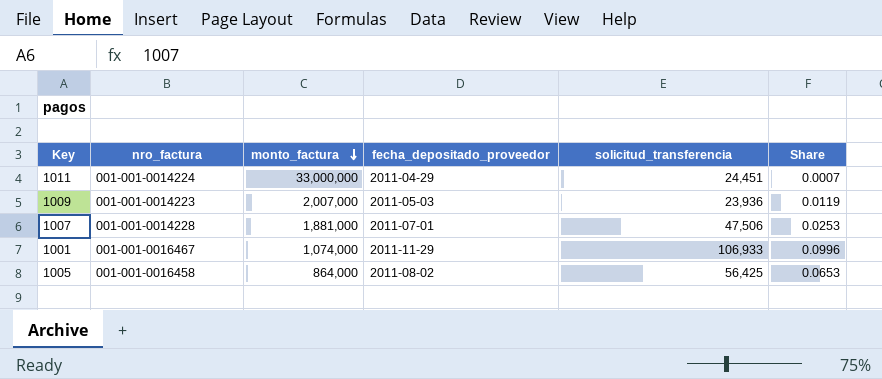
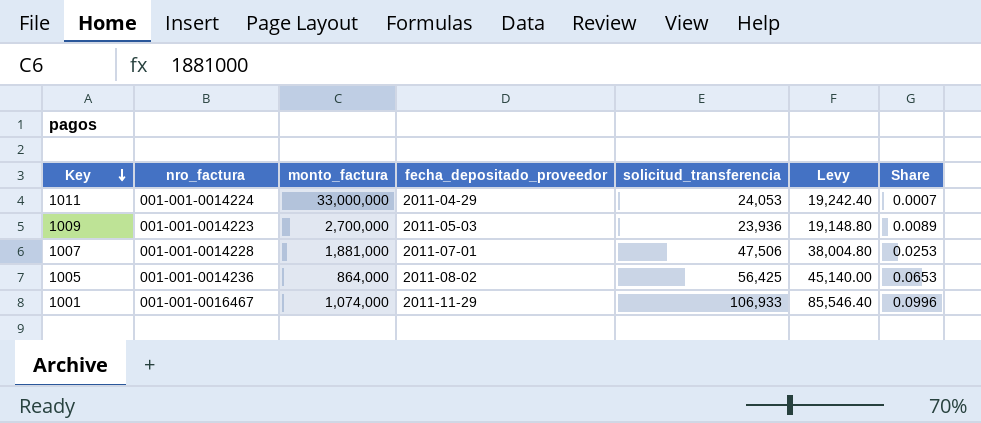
row order: monto_factura descending -> Key descending
column Levy | formula: none -> [solicitud_transferencia] * 0.8
1011 | solicitud_transferencia: 24,451 -> 24,053
1009 | monto_factura: 2,007,000 -> 2,700,000
1009 | Share: 0.0119 -> 0.0089
1005 | nro_factura: 001-001-0016458 -> 001-001-0014236

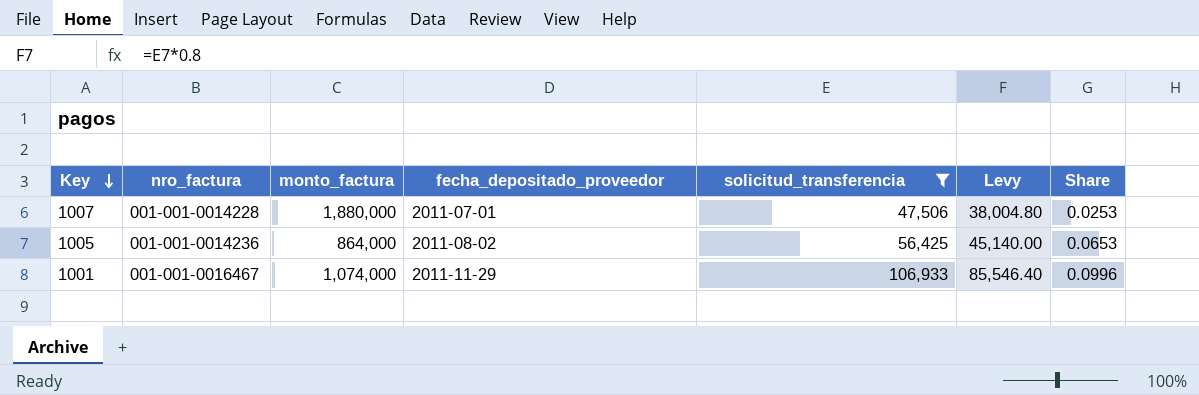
filter: none -> solicitud_transferencia >= 47,506
1007 | monto_factura: 1,881,000 -> 1,880,000

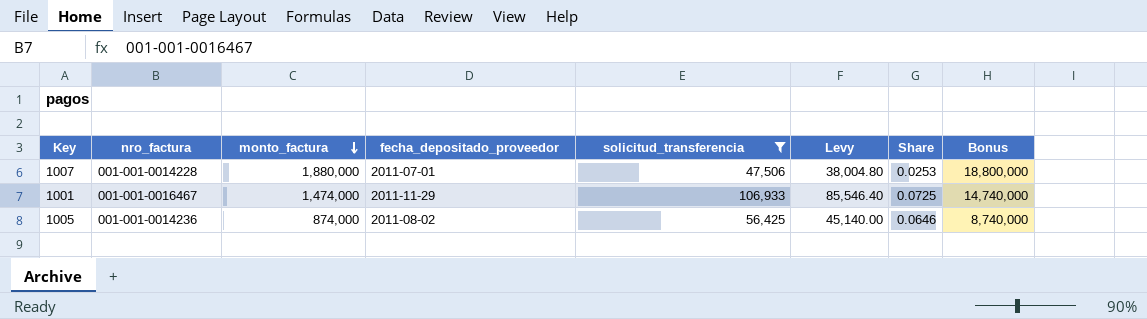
row order: Key descending -> monto_factura descending
column Bonus | formula: none -> [monto_factura] * 10
1001 | monto_factura: 1,074,000 -> 1,474,000
1001 | Share: 0.0996 -> 0.0725
1005 | monto_factura: 864,000 -> 874,000
1005 | Share: 0.0653 -> 0.0646

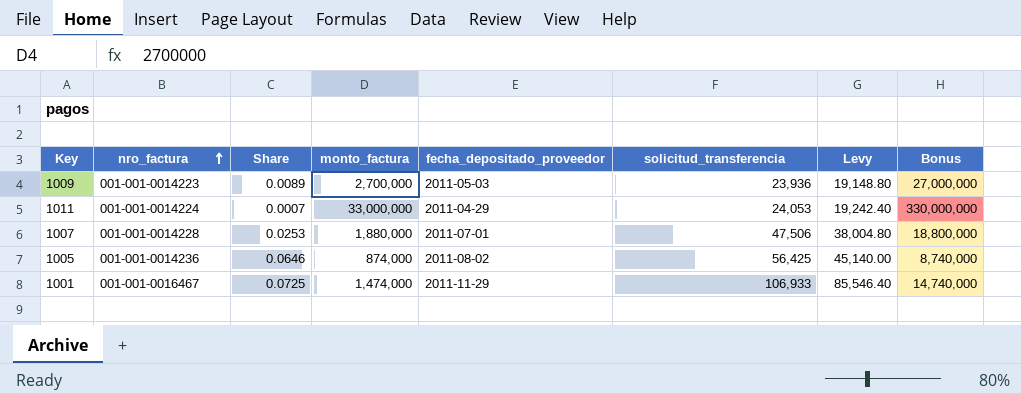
filter: solicitud_transferencia >= 47,506 -> none
row order: monto_factura descending -> nro_factura ascending
column Share | position: 7 -> 3

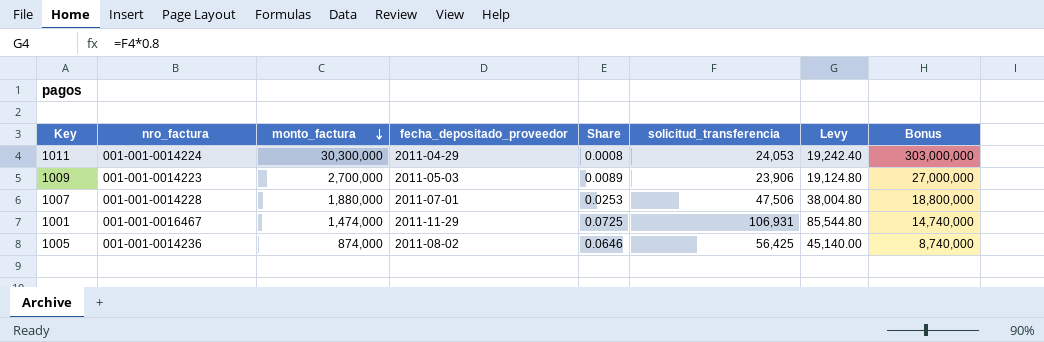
row order: nro_factura ascending -> monto_factura descending
column Share | position: 3 -> 5
1011 | monto_factura: 33,000,000 -> 30,300,000
1011 | Share: 0.0007 -> 0.0008
1011 | Bonus: 330,000,000 -> 303,000,000
1009 | solicitud_transferencia: 23,936 -> 23,906
1009 | Levy: 19,148.80 -> 19,124.80
1001 | solicitud_transferencia: 106,933 -> 106,931
1001 | Levy: 85,546.40 -> 85,544.80

